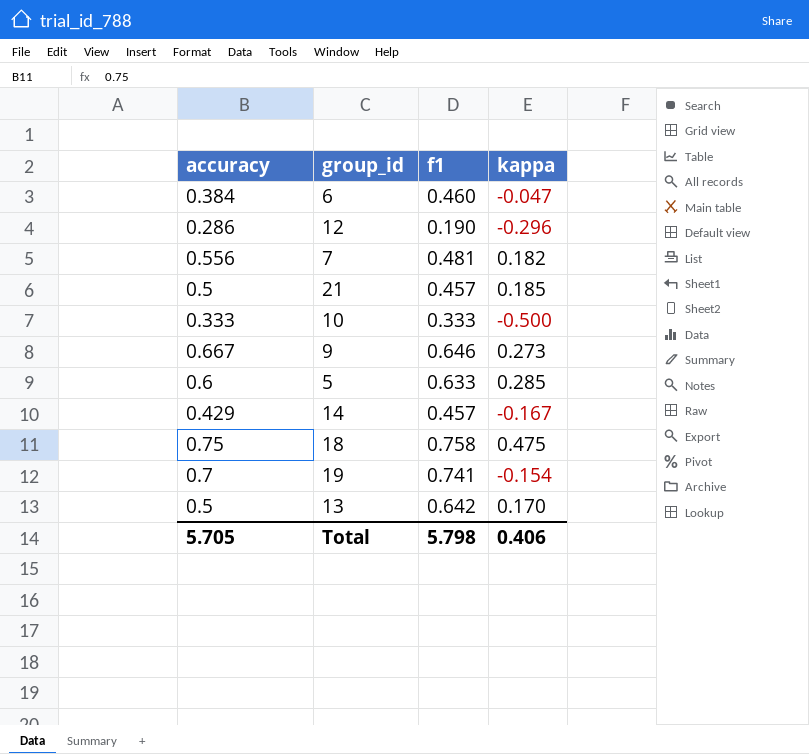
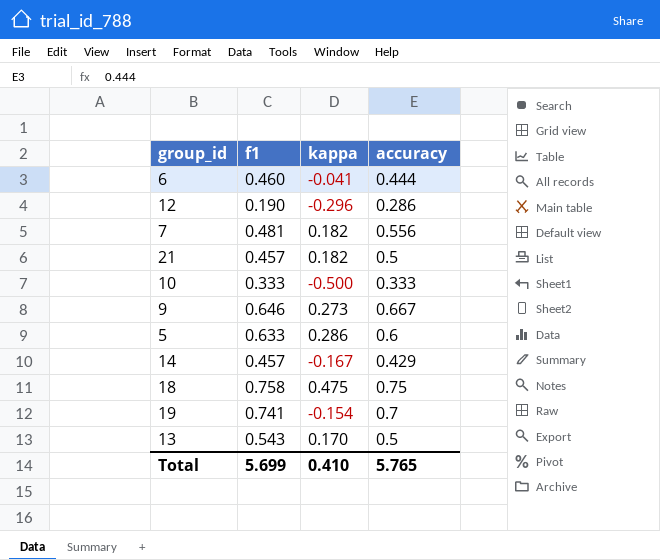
column accuracy | position: 1 -> 4
6 | kappa: -0.047 -> -0.041
6 | accuracy: 0.384 -> 0.444
21 | kappa: 0.185 -> 0.182
5 | kappa: 0.285 -> 0.286
13 | f1: 0.642 -> 0.543
Total | f1: 5.798 -> 5.699
Total | kappa: 0.406 -> 0.410
Total | accuracy: 5.705 -> 5.765

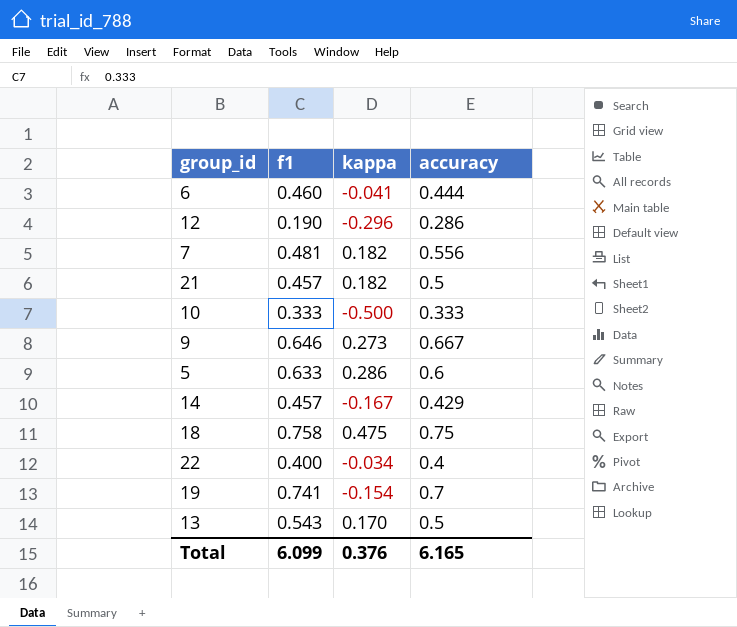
row 22: none -> 0.400 | -0.034 | 0.4
Total | f1: 5.699 -> 6.099
Total | kappa: 0.410 -> 0.376
Total | accuracy: 5.765 -> 6.165

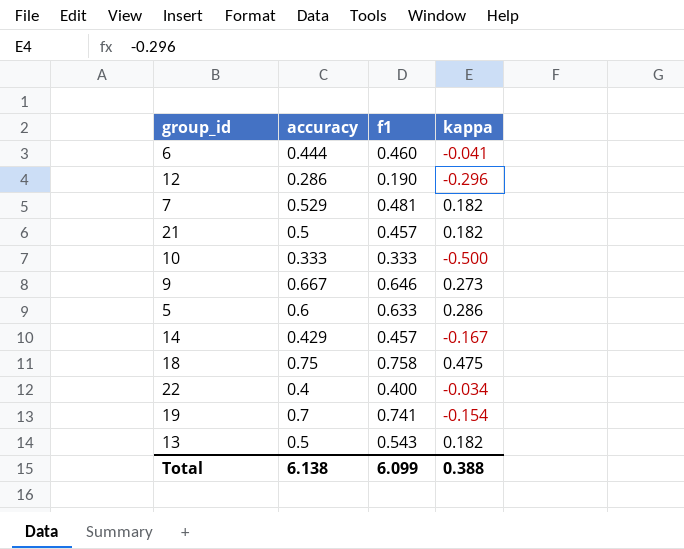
column accuracy | position: 4 -> 2
7 | accuracy: 0.556 -> 0.529
13 | kappa: 0.170 -> 0.182
Total | accuracy: 6.165 -> 6.138
Total | kappa: 0.376 -> 0.388

